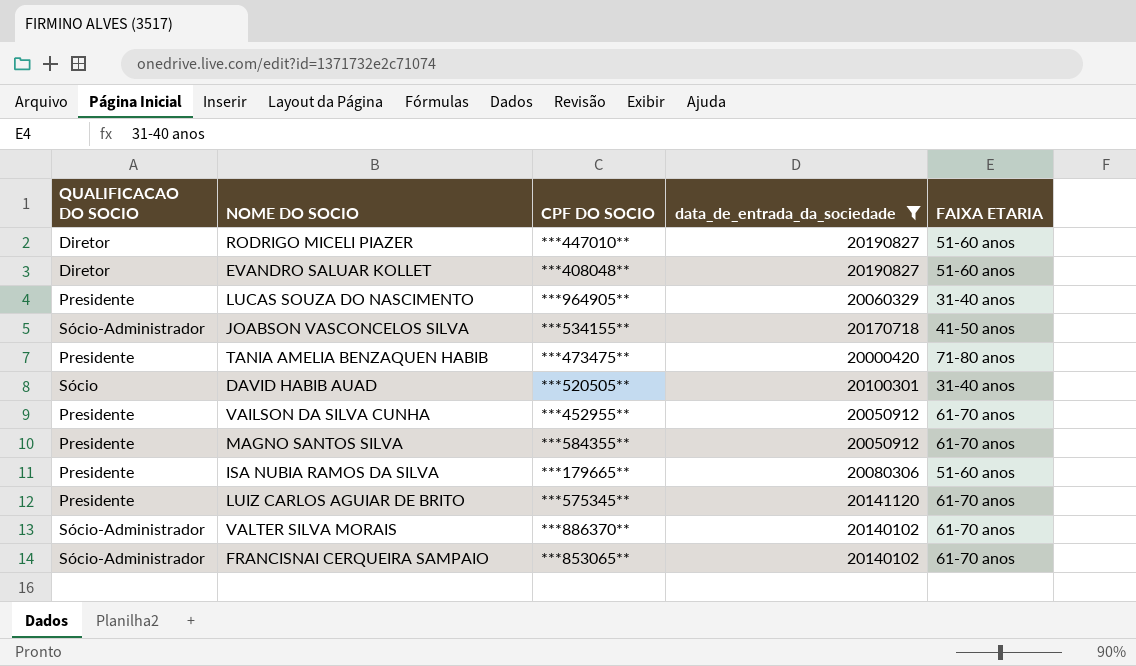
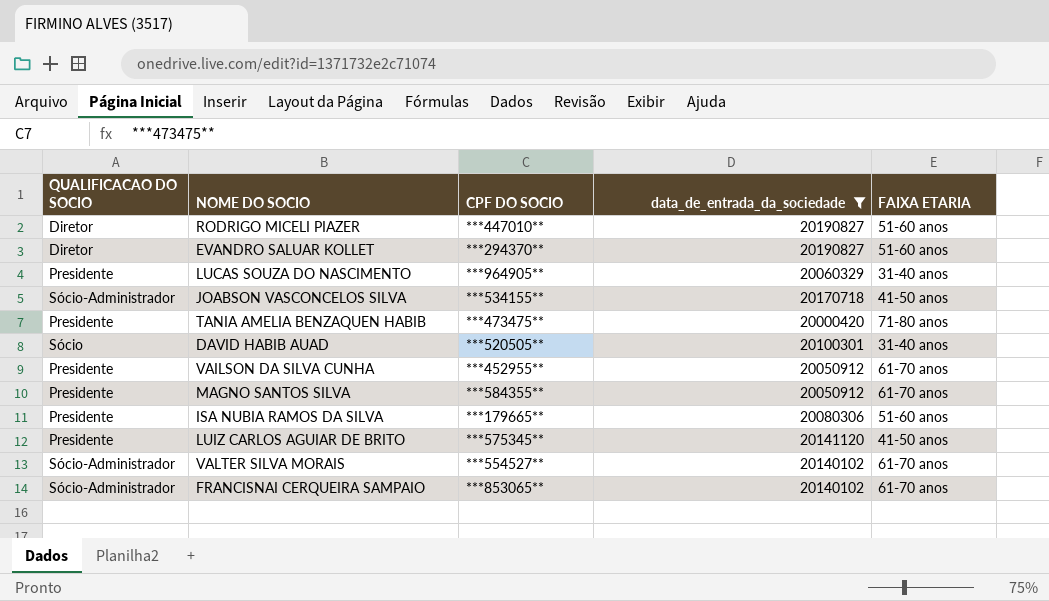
EVANDRO SALUAR KOLLET | CPF DO SOCIO: ***408048** -> ***294370**
LUIZ CARLOS AGUIAR DE BRITO | FAIXA ETARIA: 61-70 anos -> 41-50 anos
VALTER SILVA MORAIS | CPF DO SOCIO: ***886370** -> ***554527**

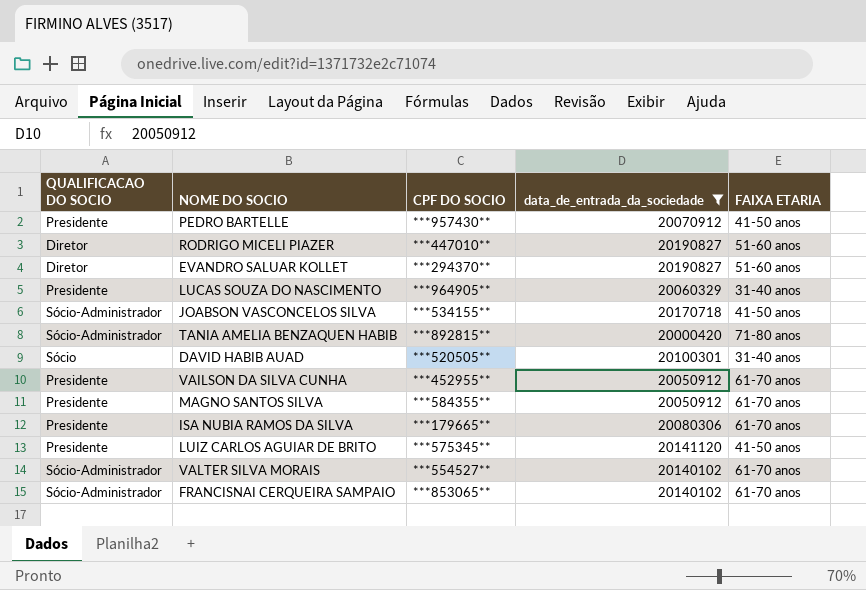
row PEDRO BARTELLE: none -> Presidente | ***957430** | 20070912 | 41-50 anos
TANIA AMELIA BENZAQUEN HABIB | QUALIFICACAO DO SOCIO: Presidente -> Sócio-Administrador
TANIA AMELIA BENZAQUEN HABIB | CPF DO SOCIO: ***473475** -> ***892815**
ISA NUBIA RAMOS DA SILVA | FAIXA ETARIA: 51-60 anos -> 61-70 anos

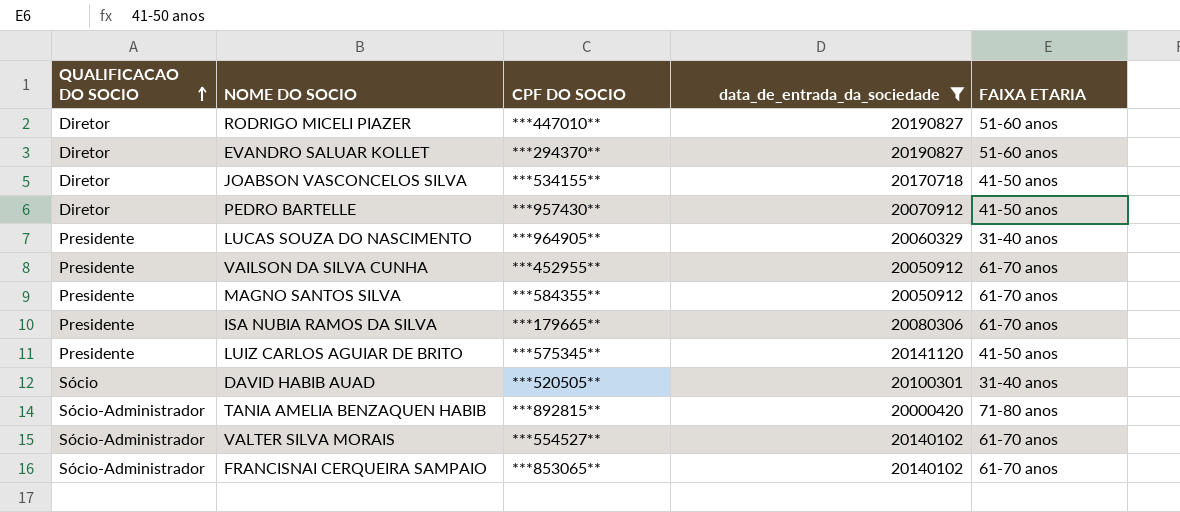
row order: none -> QUALIFICACAO DO SOCIO ascending
JOABSON VASCONCELOS SILVA | QUALIFICACAO DO SOCIO: Sócio-Administrador -> Diretor
PEDRO BARTELLE | QUALIFICACAO DO SOCIO: Presidente -> Diretor

